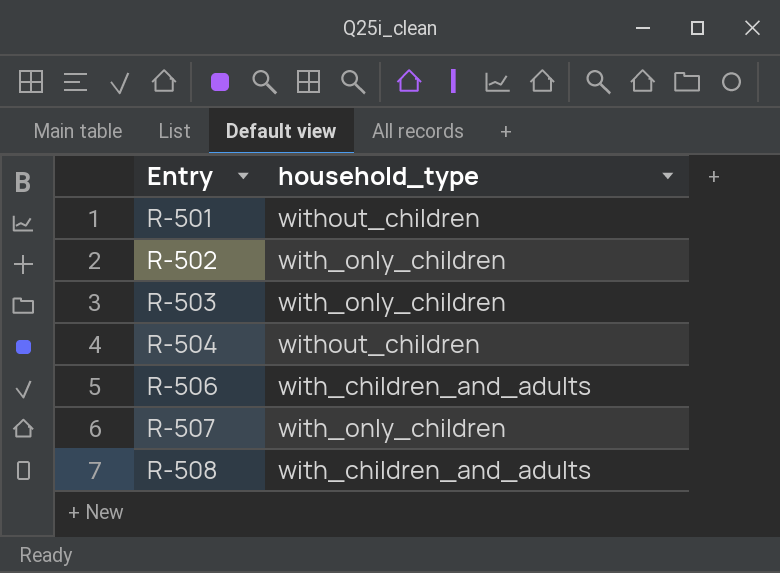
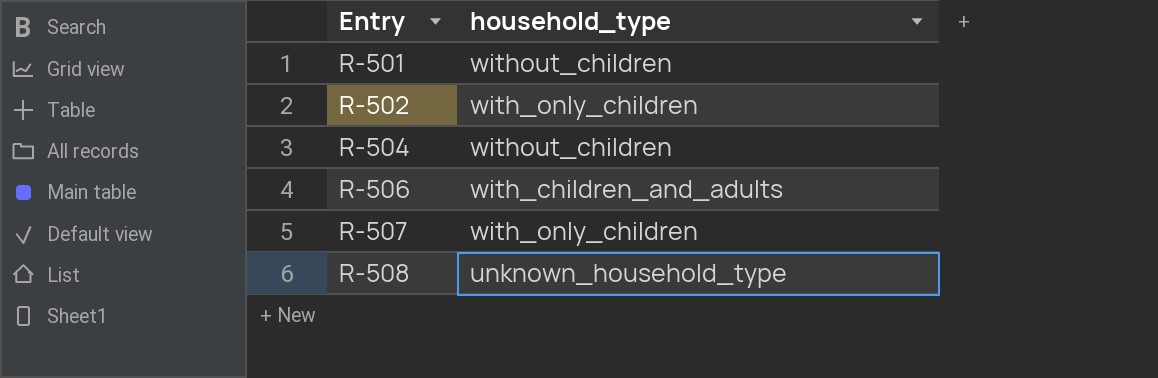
row R-503: with_only_children -> none
R-508 | household_type: with_children_and_adults -> unknown_household_type

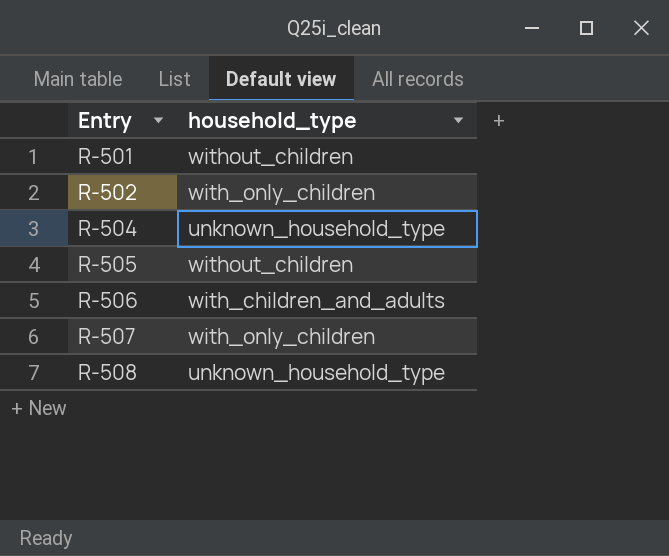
R-504 | household_type: without_children -> unknown_household_type
row R-505: none -> without_children

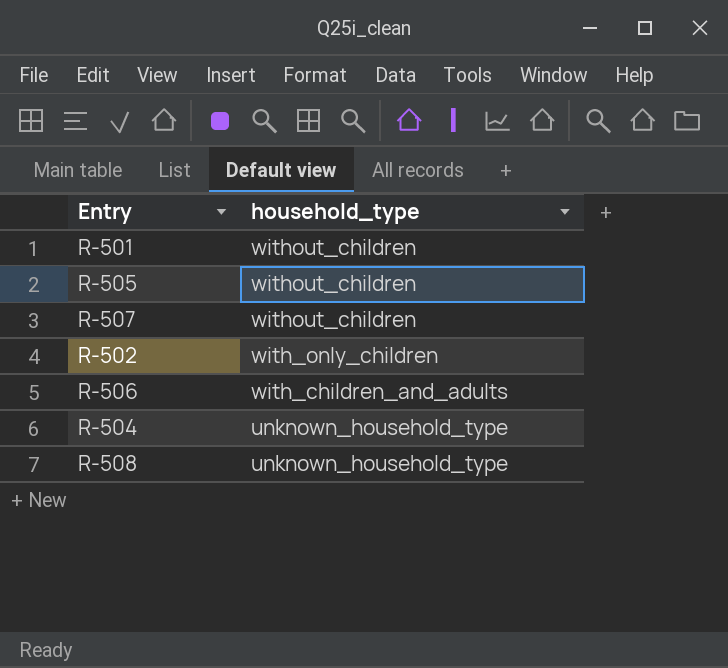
row order: Entry ascending -> household_type descending
R-507 | household_type: with_only_children -> without_children

